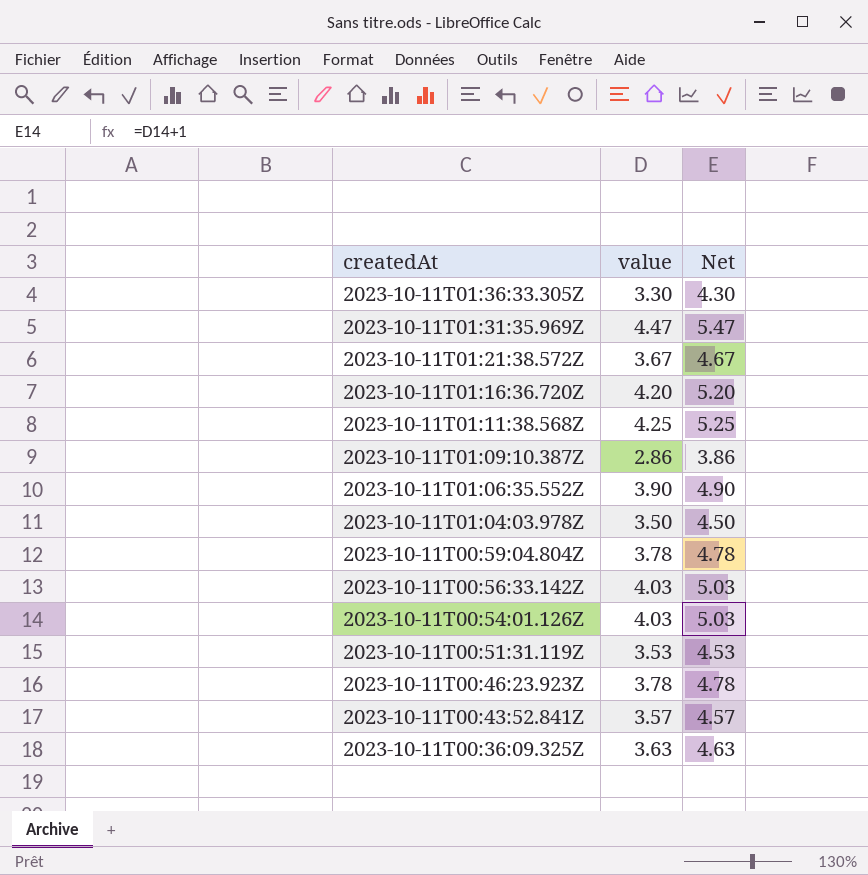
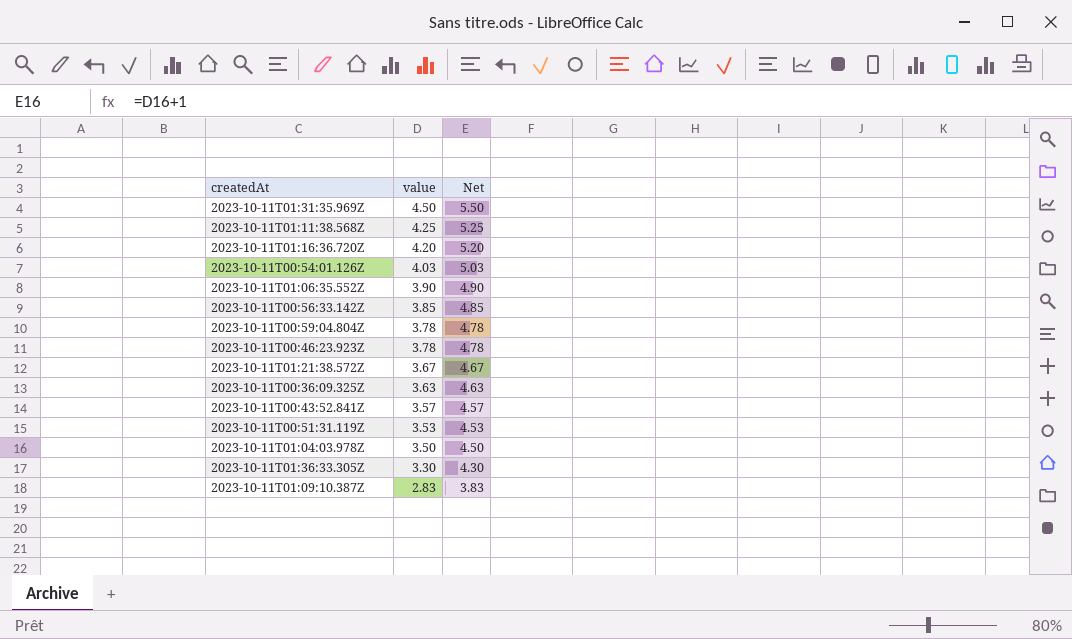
row order: createdAt descending -> value descending
2023-10-11T01:31:35.969Z | value: 4.47 -> 4.50
2023-10-11T01:31:35.969Z | Net: 5.47 -> 5.50
2023-10-11T00:56:33.142Z | value: 4.03 -> 3.85
2023-10-11T00:56:33.142Z | Net: 5.03 -> 4.85
2023-10-11T01:09:10.387Z | value: 2.86 -> 2.83
2023-10-11T01:09:10.387Z | Net: 3.86 -> 3.83

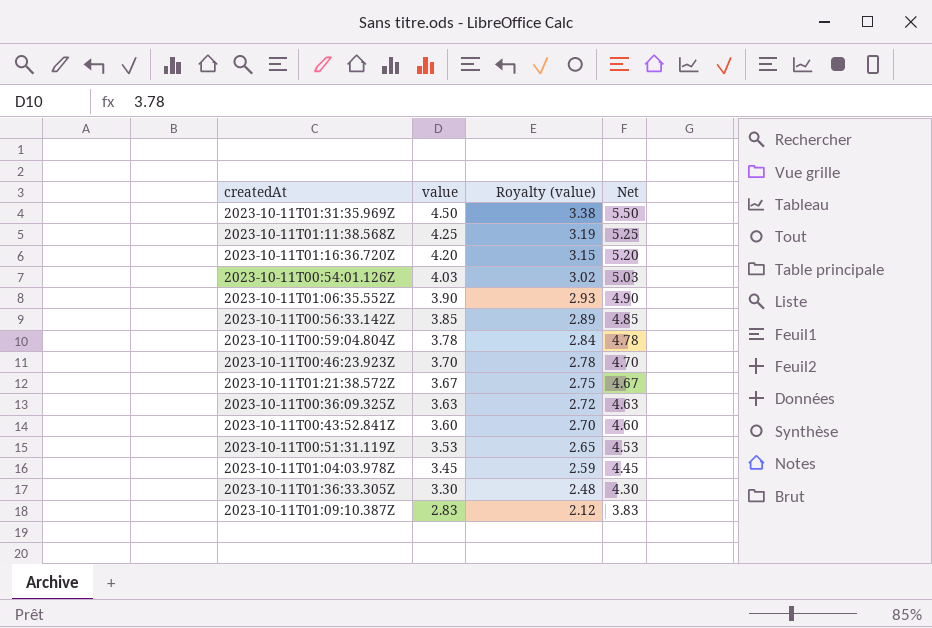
column Royalty (value) | formula: none -> [value] * 0.75
2023-10-11T00:46:23.923Z | value: 3.78 -> 3.70
2023-10-11T00:46:23.923Z | Net: 4.78 -> 4.70
2023-10-11T00:43:52.841Z | value: 3.57 -> 3.60
2023-10-11T00:43:52.841Z | Net: 4.57 -> 4.60
2023-10-11T01:04:03.978Z | value: 3.50 -> 3.45
2023-10-11T01:04:03.978Z | Net: 4.50 -> 4.45

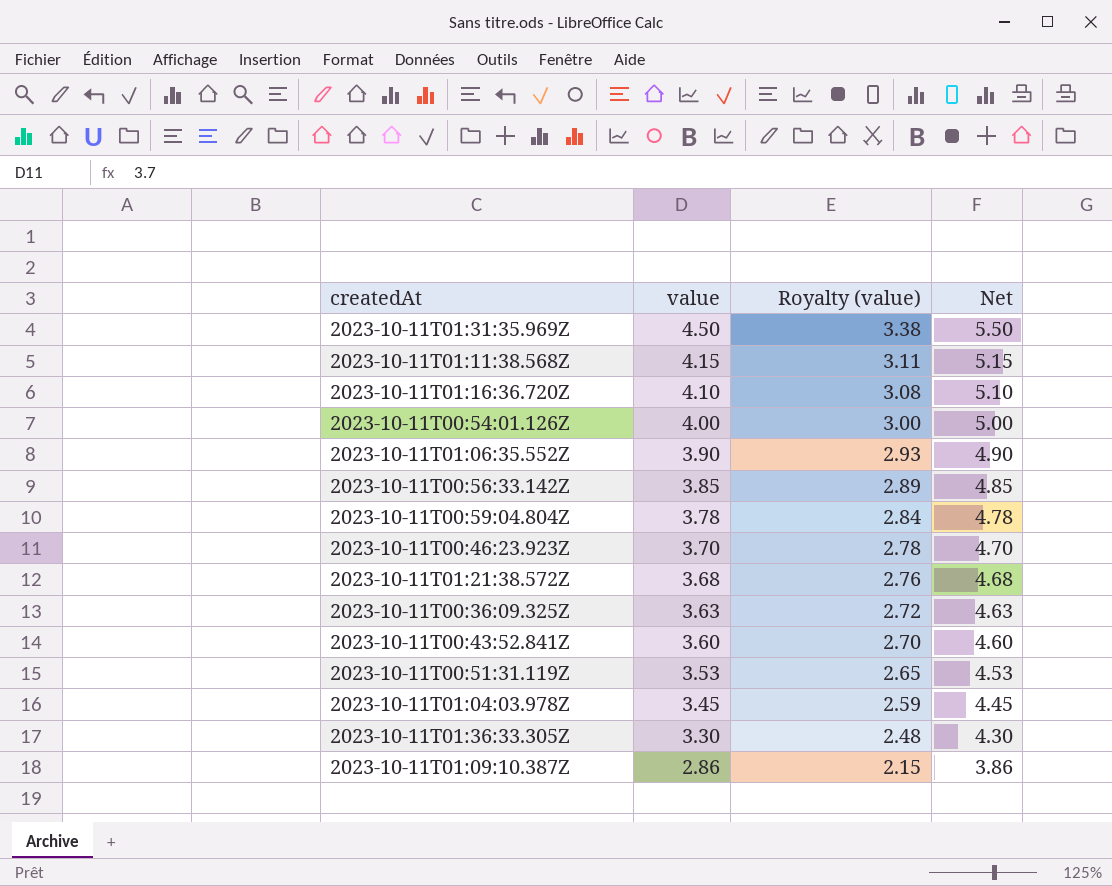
2023-10-11T01:11:38.568Z | value: 4.25 -> 4.15
2023-10-11T01:11:38.568Z | Royalty (value): 3.19 -> 3.11
2023-10-11T01:11:38.568Z | Net: 5.25 -> 5.15
2023-10-11T01:16:36.720Z | value: 4.20 -> 4.10
2023-10-11T01:16:36.720Z | Royalty (value): 3.15 -> 3.08
2023-10-11T01:16:36.720Z | Net: 5.20 -> 5.10
2023-10-11T00:54:01.126Z | value: 4.03 -> 4.00
2023-10-11T00:54:01.126Z | Royalty (value): 3.02 -> 3.00
2023-10-11T00:54:01.126Z | Net: 5.03 -> 5.00
2023-10-11T01:21:38.572Z | value: 3.67 -> 3.68
2023-10-11T01:21:38.572Z | Royalty (value): 2.75 -> 2.76
2023-10-11T01:21:38.572Z | Net: 4.67 -> 4.68
2023-10-11T01:09:10.387Z | value: 2.83 -> 2.86
2023-10-11T01:09:10.387Z | Royalty (value): 2.12 -> 2.15
2023-10-11T01:09:10.387Z | Net: 3.83 -> 3.86

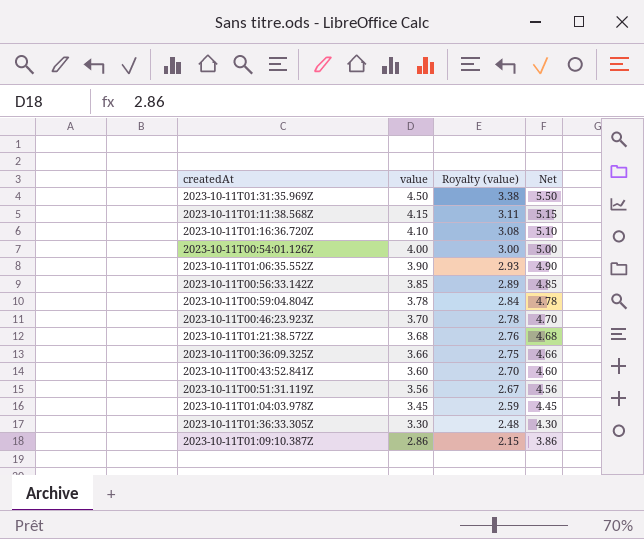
2023-10-11T00:36:09.325Z | value: 3.63 -> 3.66
2023-10-11T00:36:09.325Z | Royalty (value): 2.72 -> 2.75
2023-10-11T00:36:09.325Z | Net: 4.63 -> 4.66
2023-10-11T00:51:31.119Z | value: 3.53 -> 3.56
2023-10-11T00:51:31.119Z | Royalty (value): 2.65 -> 2.67
2023-10-11T00:51:31.119Z | Net: 4.53 -> 4.56

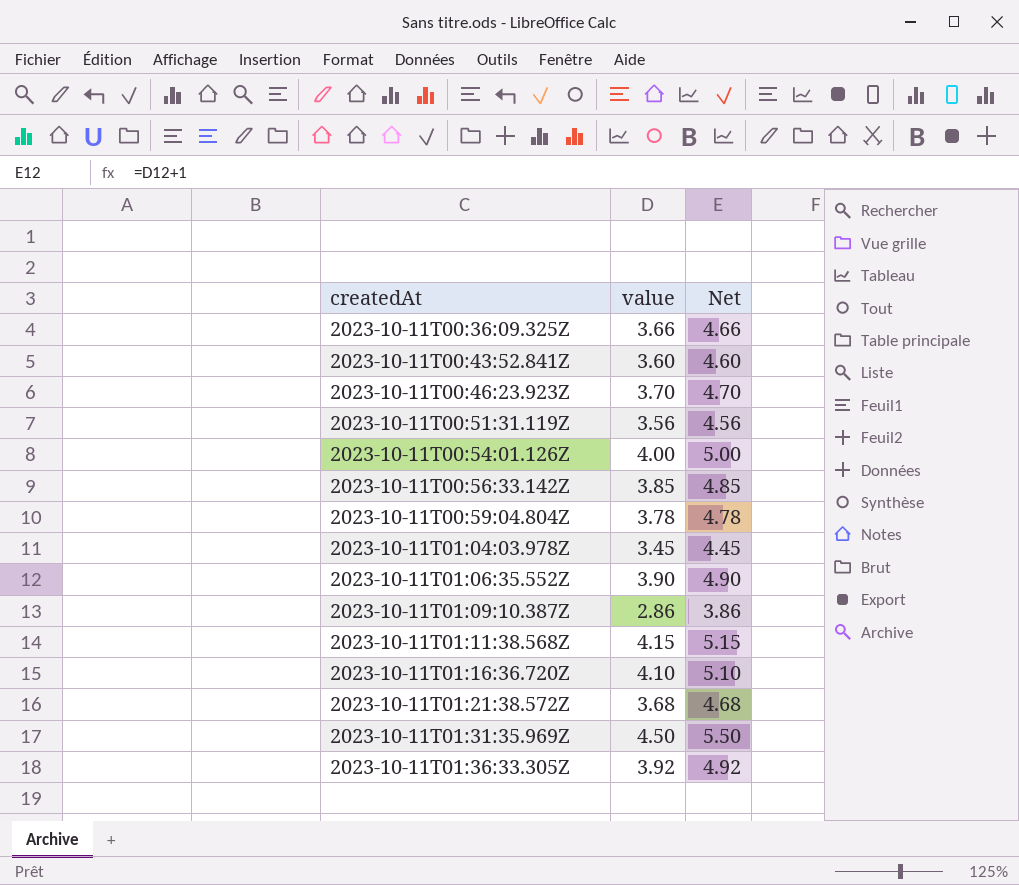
row order: value descending -> createdAt ascending
column Royalty (value) | formula: [value] * 0.75 -> none
2023-10-11T01:36:33.305Z | value: 3.30 -> 3.92
2023-10-11T01:36:33.305Z | Net: 4.30 -> 4.92

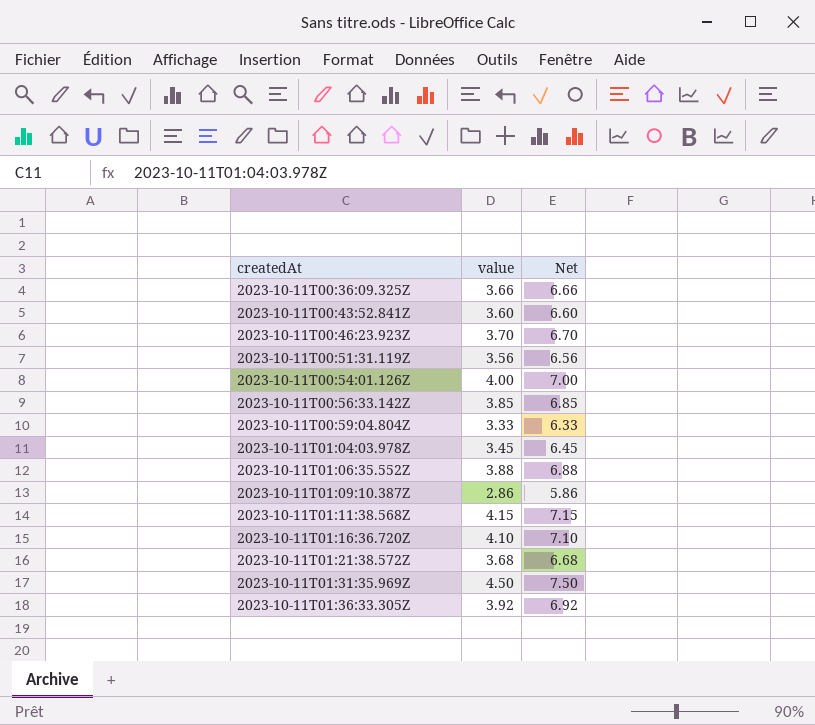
column Net | formula: [value] + 1 -> [value] + 3
2023-10-11T00:59:04.804Z | value: 3.78 -> 3.33
2023-10-11T01:06:35.552Z | value: 3.90 -> 3.88

